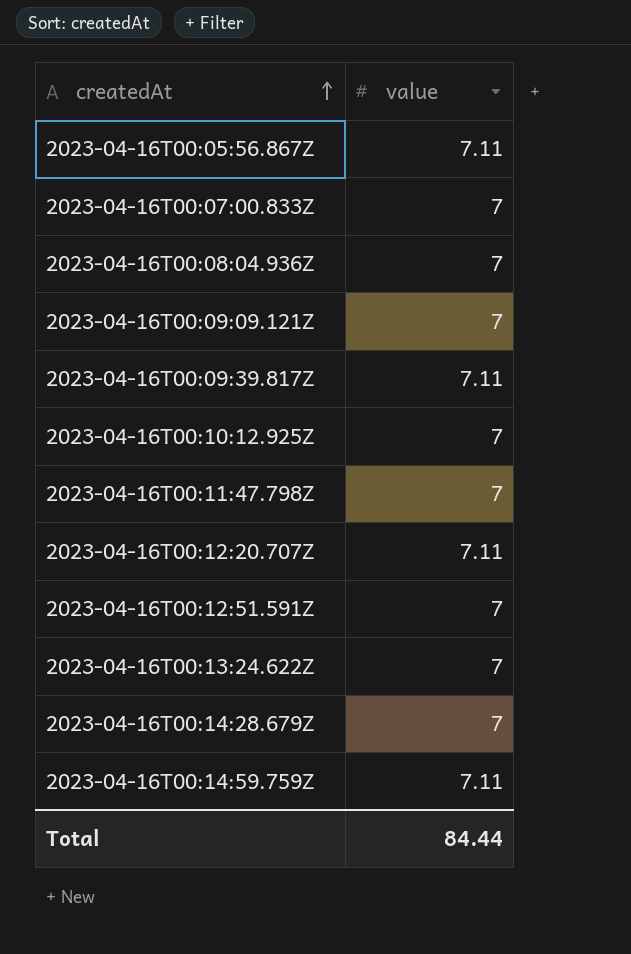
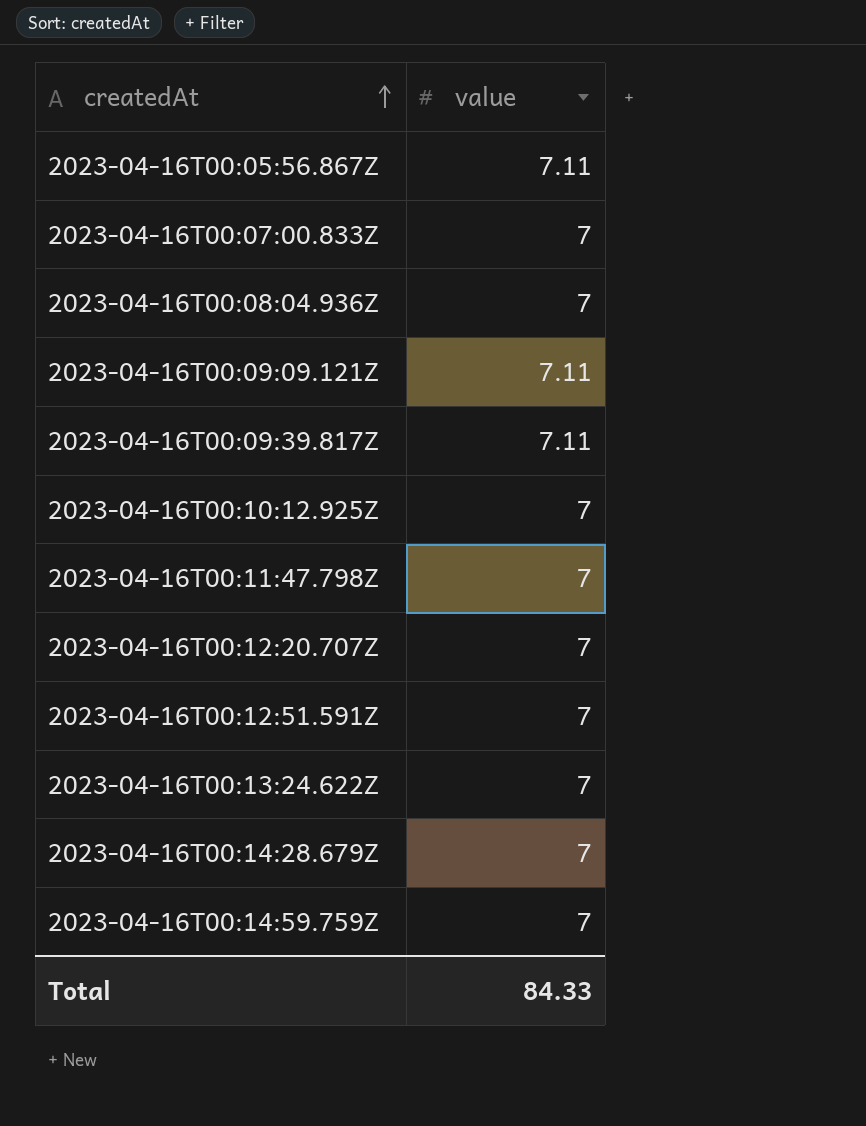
2023-04-16T00:09:09.121Z | value: 7 -> 7.11
2023-04-16T00:12:20.707Z | value: 7.11 -> 7
2023-04-16T00:14:59.759Z | value: 7.11 -> 7
Total | value: 84.44 -> 84.33

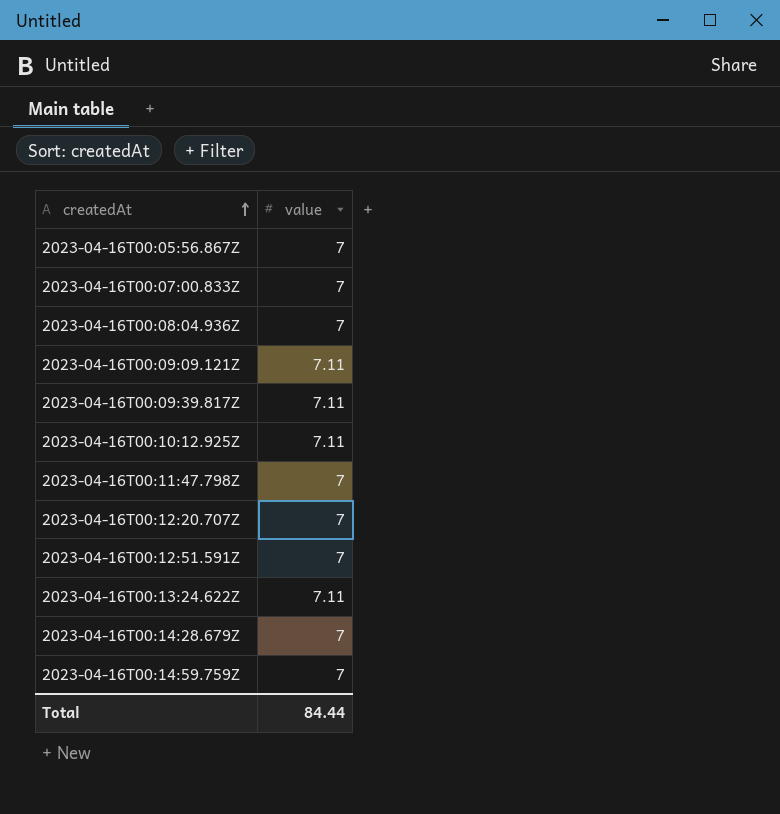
2023-04-16T00:05:56.867Z | value: 7.11 -> 7
2023-04-16T00:10:12.925Z | value: 7 -> 7.11
2023-04-16T00:13:24.622Z | value: 7 -> 7.11
Total | value: 84.33 -> 84.44

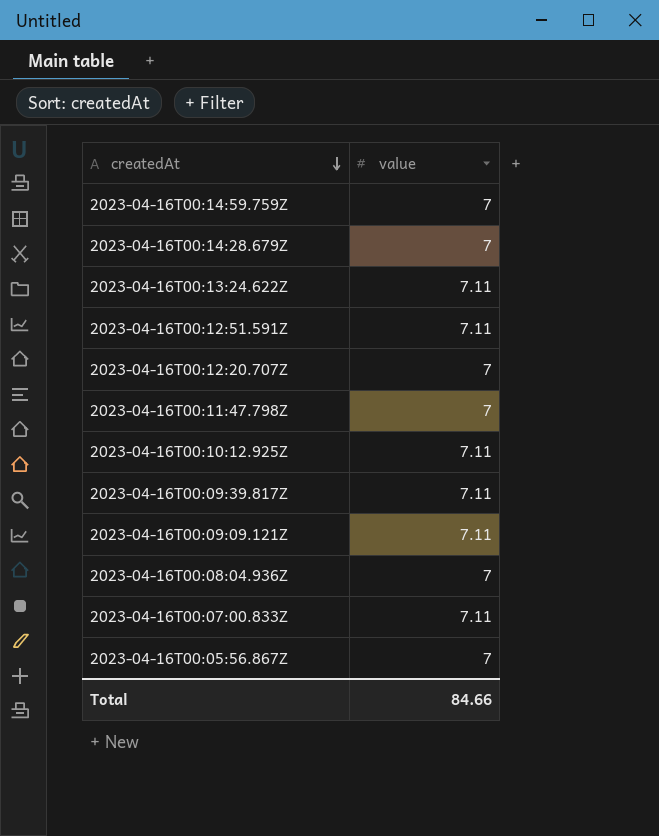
row order: createdAt ascending -> createdAt descending
2023-04-16T00:12:51.591Z | value: 7 -> 7.11
2023-04-16T00:07:00.833Z | value: 7 -> 7.11
Total | value: 84.44 -> 84.66

